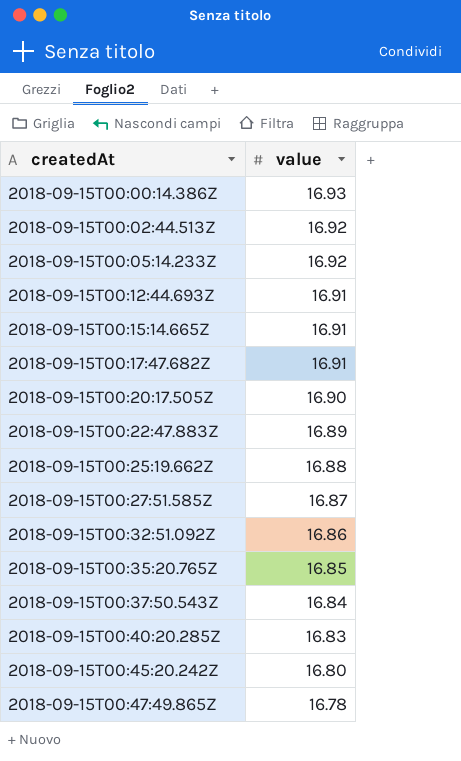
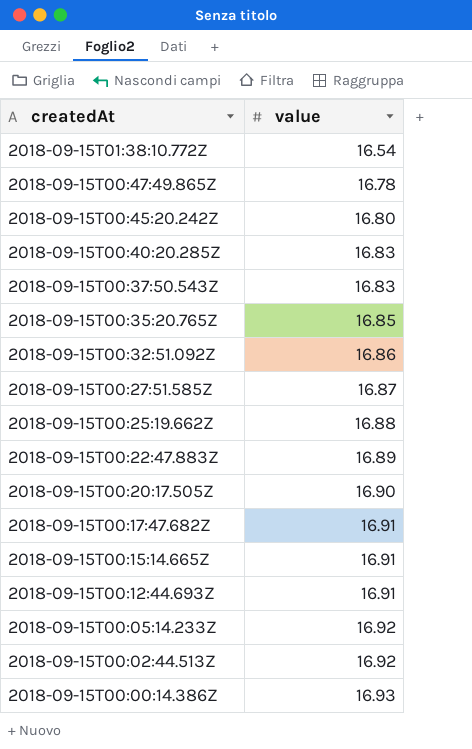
row order: createdAt ascending -> createdAt descending
row 2018-09-15T01:38:10.772Z: none -> 16.54
2018-09-15T00:37:50.543Z | value: 16.84 -> 16.83

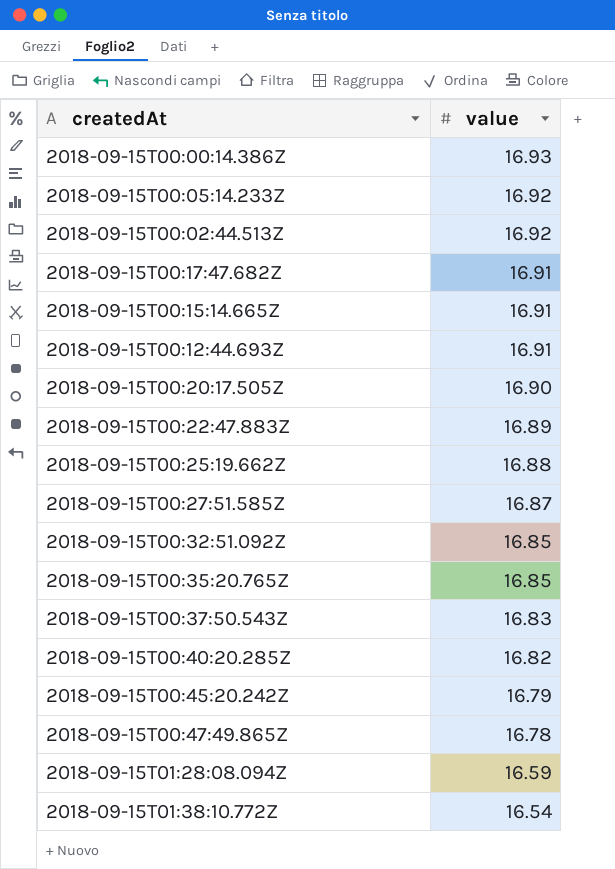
row order: createdAt descending -> value descending
2018-09-15T00:32:51.092Z | value: 16.86 -> 16.85
2018-09-15T00:40:20.285Z | value: 16.83 -> 16.82
2018-09-15T00:45:20.242Z | value: 16.80 -> 16.79
row 2018-09-15T01:28:08.094Z: none -> 16.59

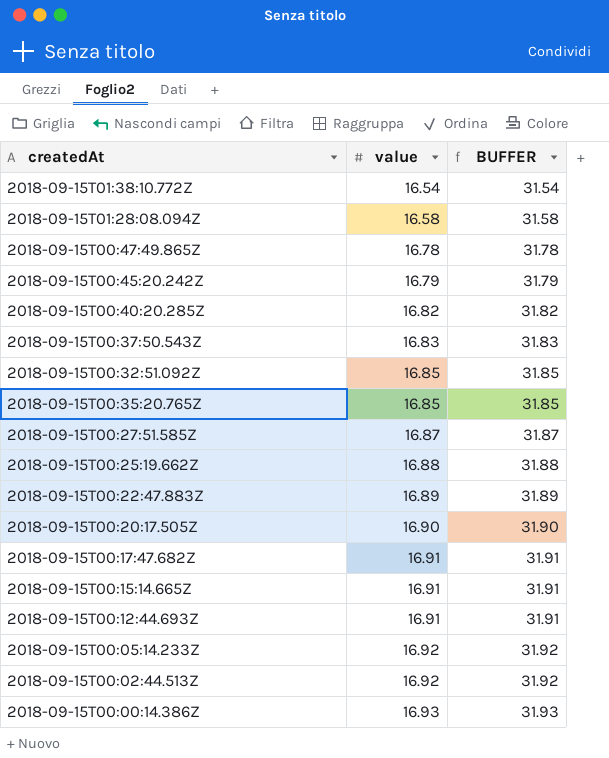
row order: value descending -> value ascending
column BUFFER | formula: none -> [value] + 15
2018-09-15T01:28:08.094Z | value: 16.59 -> 16.58

